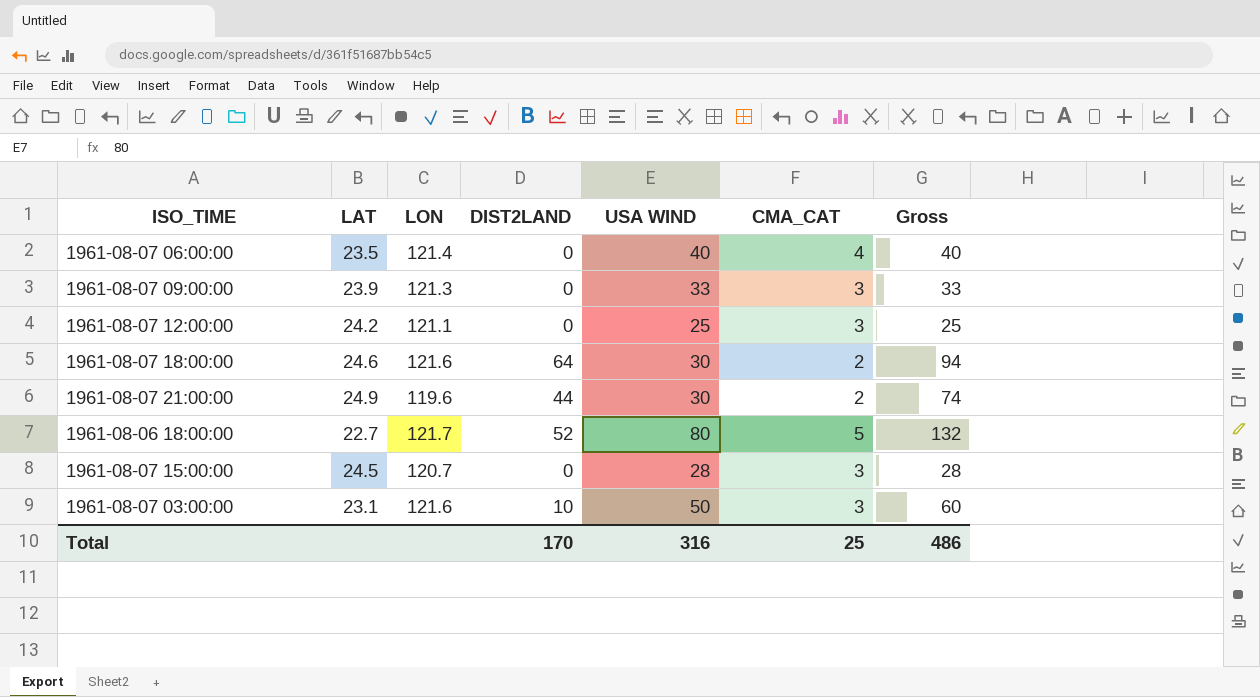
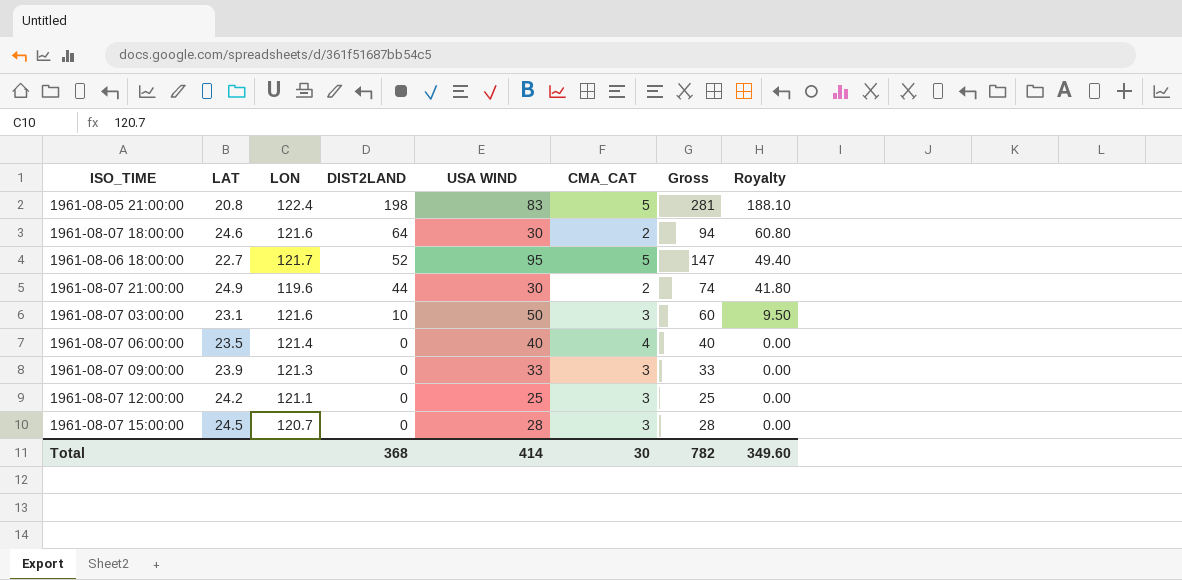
row order: none -> DIST2LAND descending
column Royalty | formula: none -> [DIST2LAND] * 0.95
row 1961-08-05 21:00:00: none -> 20.8 | 122.4 | 198 | 83 | 5 | 281 | 188.10
1961-08-06 18:00:00 | USA WIND: 80 -> 95
1961-08-06 18:00:00 | Gross: 132 -> 147
Total | DIST2LAND: 170 -> 368
Total | USA WIND: 316 -> 414
Total | CMA_CAT: 25 -> 30
Total | Gross: 486 -> 782

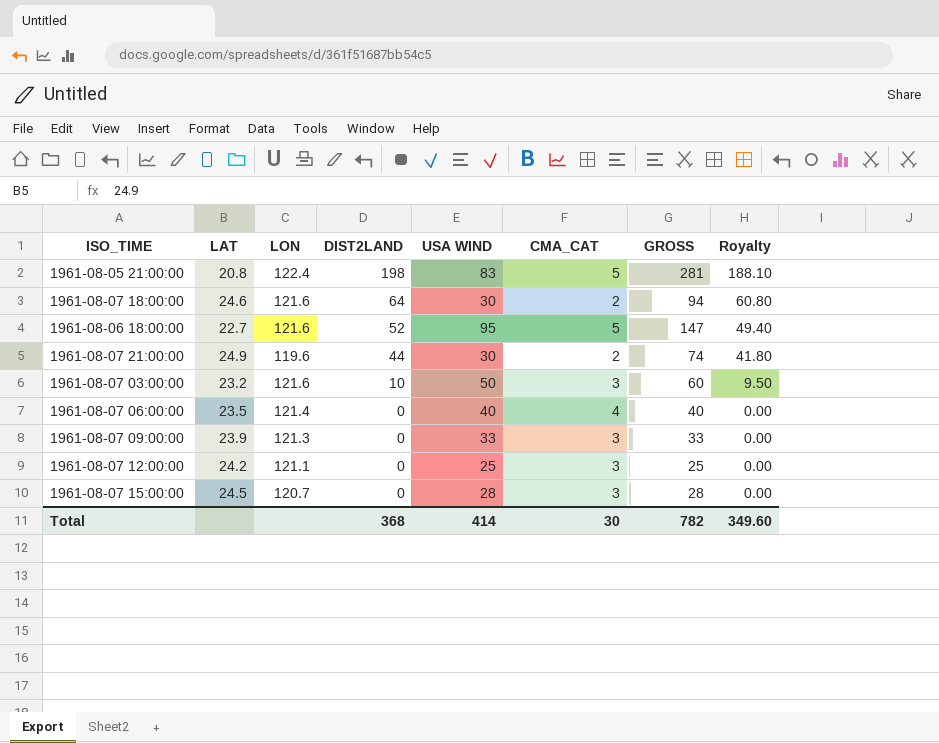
column name: Gross -> GROSS
1961-08-06 18:00:00 | LON: 121.7 -> 121.6
1961-08-07 03:00:00 | LAT: 23.1 -> 23.2

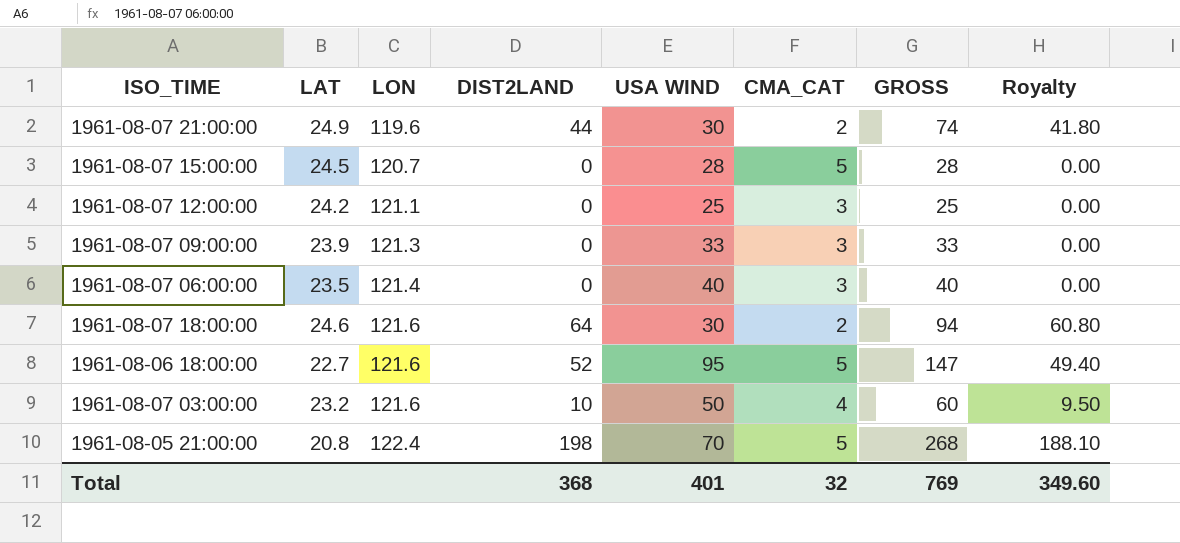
row order: DIST2LAND descending -> LON ascending
1961-08-07 15:00:00 | CMA_CAT: 3 -> 5
1961-08-07 06:00:00 | CMA_CAT: 4 -> 3
1961-08-07 03:00:00 | CMA_CAT: 3 -> 4
1961-08-05 21:00:00 | USA WIND: 83 -> 70
1961-08-05 21:00:00 | GROSS: 281 -> 268
Total | USA WIND: 414 -> 401
Total | CMA_CAT: 30 -> 32
Total | GROSS: 782 -> 769

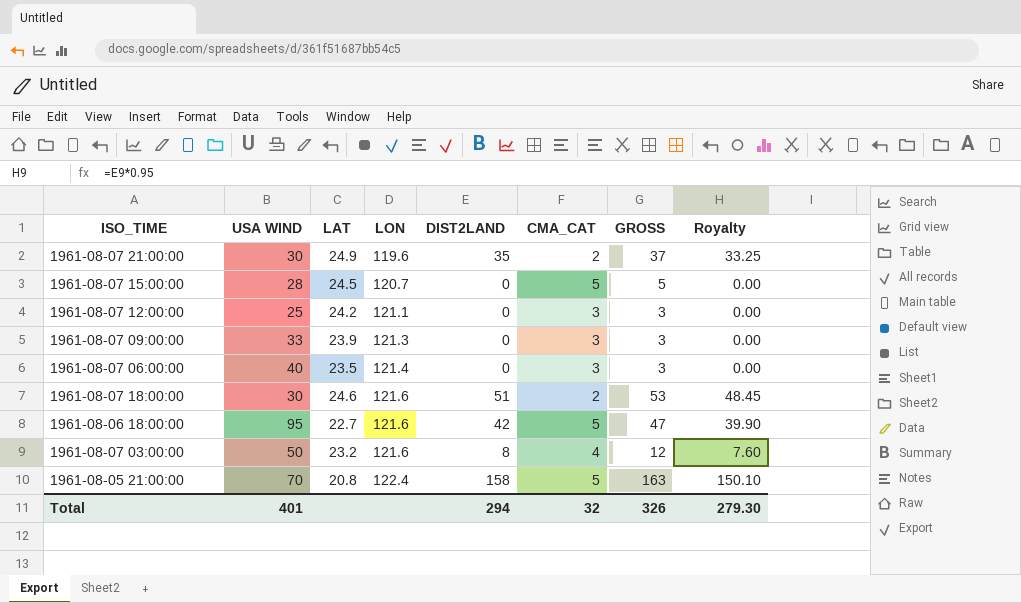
column USA WIND | position: 5 -> 2
column GROSS | formula: [DIST2LAND] + [USA WIND] -> [DIST2LAND] + [CMA_CAT]
1961-08-07 21:00:00 | DIST2LAND: 44 -> 35
1961-08-07 21:00:00 | Royalty: 41.80 -> 33.25
1961-08-07 18:00:00 | DIST2LAND: 64 -> 51
1961-08-07 18:00:00 | Royalty: 60.80 -> 48.45
1961-08-06 18:00:00 | DIST2LAND: 52 -> 42
1961-08-06 18:00:00 | Royalty: 49.40 -> 39.90
1961-08-07 03:00:00 | DIST2LAND: 10 -> 8
1961-08-07 03:00:00 | Royalty: 9.50 -> 7.60
1961-08-05 21:00:00 | DIST2LAND: 198 -> 158
1961-08-05 21:00:00 | Royalty: 188.10 -> 150.10
Total | DIST2LAND: 368 -> 294
Total | GROSS: 769 -> 326
Total | Royalty: 349.60 -> 279.30

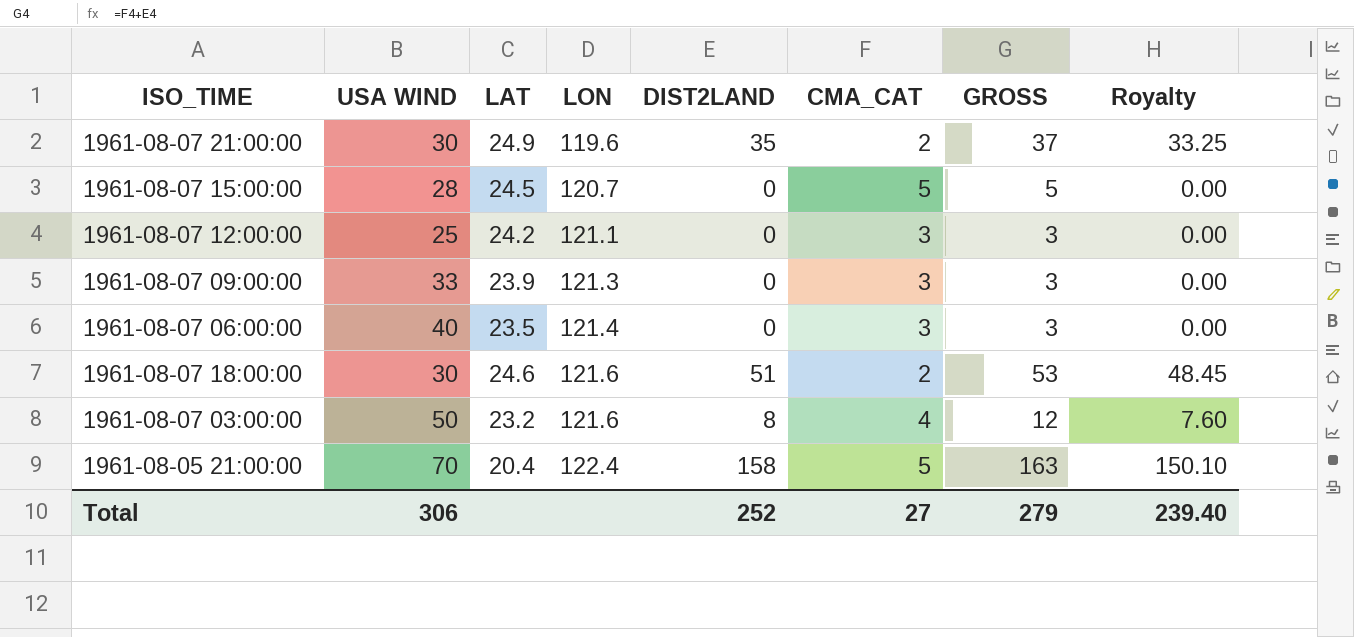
row 1961-08-06 18:00:00: 95 | 22.7 | 121.6 | 42 | 5 | 47 | 39.90 -> none
1961-08-05 21:00:00 | LAT: 20.8 -> 20.4
Total | USA WIND: 401 -> 306
Total | DIST2LAND: 294 -> 252
Total | CMA_CAT: 32 -> 27
Total | GROSS: 326 -> 279
Total | Royalty: 279.30 -> 239.40

